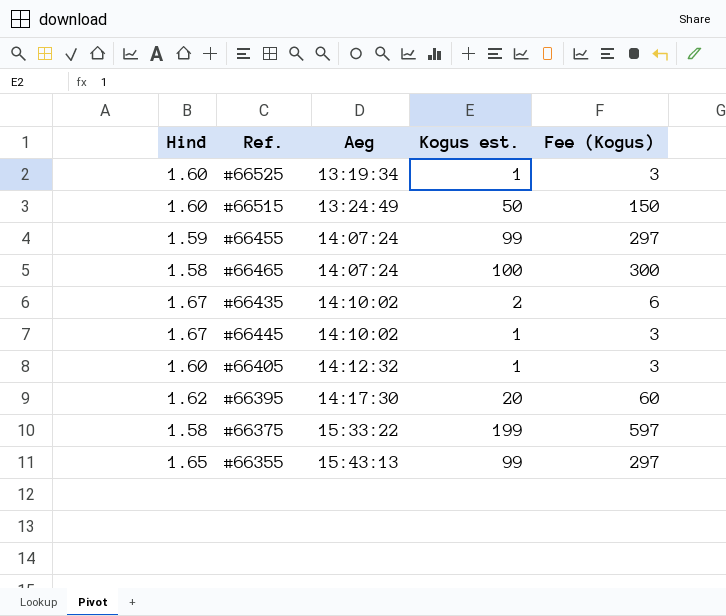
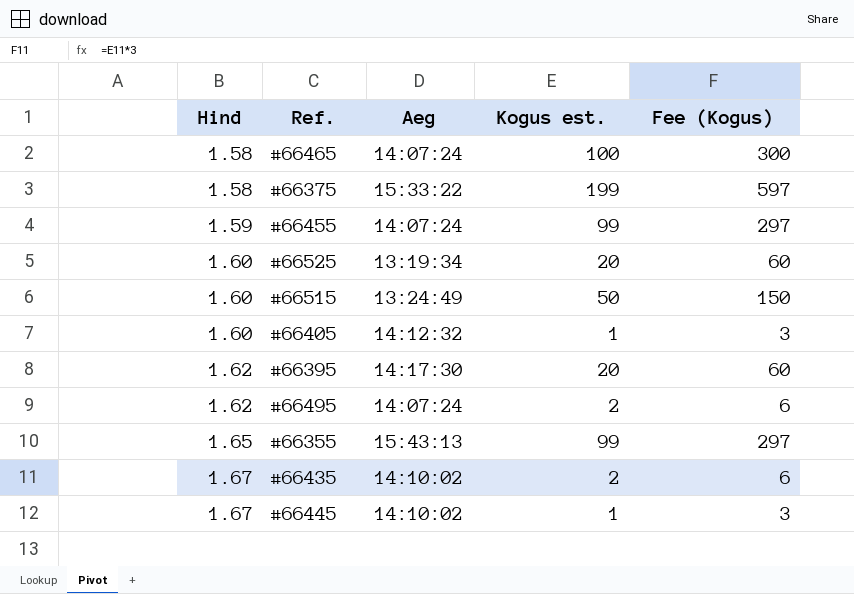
row order: Aeg ascending -> Hind ascending
#66525 | Kogus est.: 1 -> 20
#66525 | Fee (Kogus): 3 -> 60
row #66495: none -> 1.62 | 14:07:24 | 2 | 6

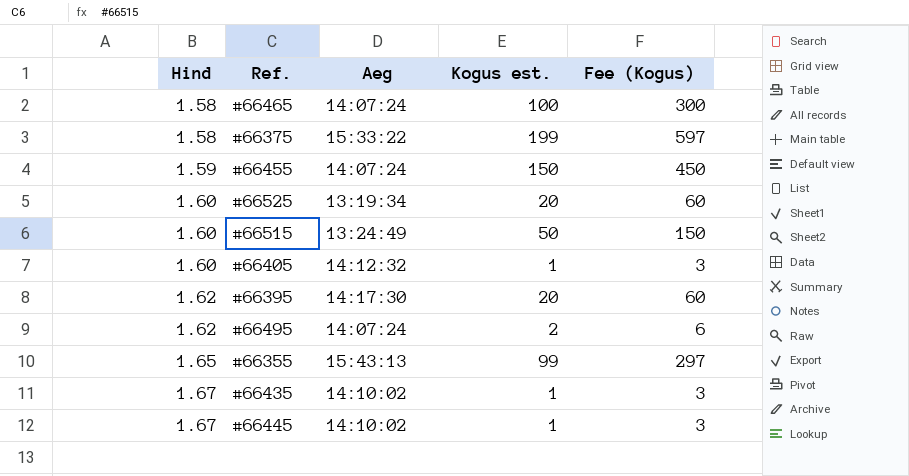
#66455 | Kogus est.: 99 -> 150
#66455 | Fee (Kogus): 297 -> 450
#66435 | Kogus est.: 2 -> 1
#66435 | Fee (Kogus): 6 -> 3

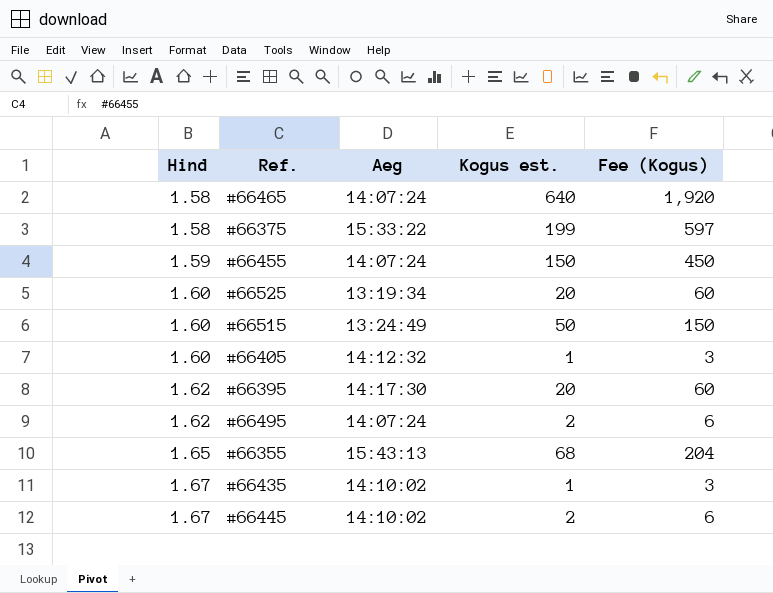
#66465 | Kogus est.: 100 -> 640
#66465 | Fee (Kogus): 300 -> 1,920
#66355 | Kogus est.: 99 -> 68
#66355 | Fee (Kogus): 297 -> 204
#66445 | Kogus est.: 1 -> 2
#66445 | Fee (Kogus): 3 -> 6

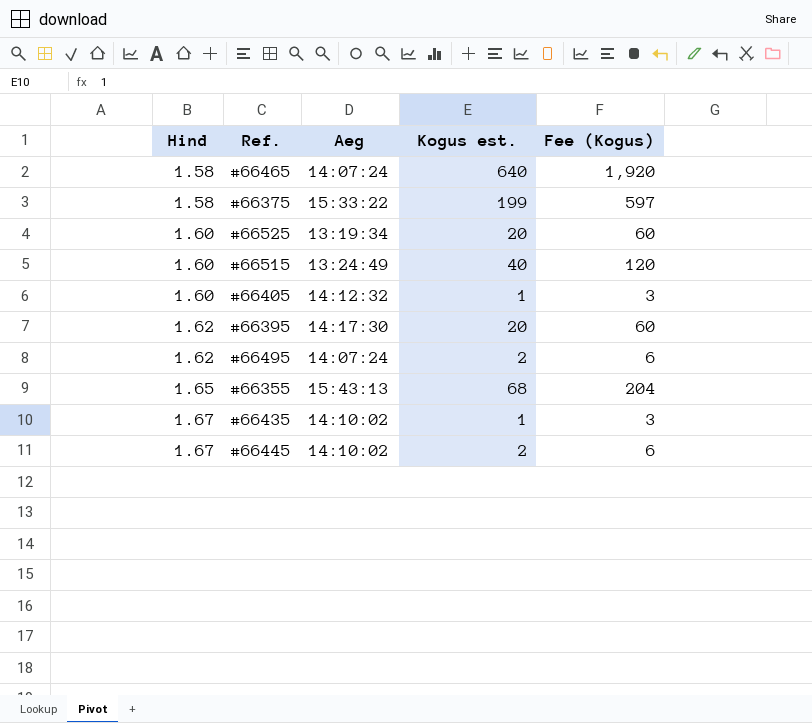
row #66455: 1.59 | 14:07:24 | 150 | 450 -> none
#66515 | Kogus est.: 50 -> 40
#66515 | Fee (Kogus): 150 -> 120

